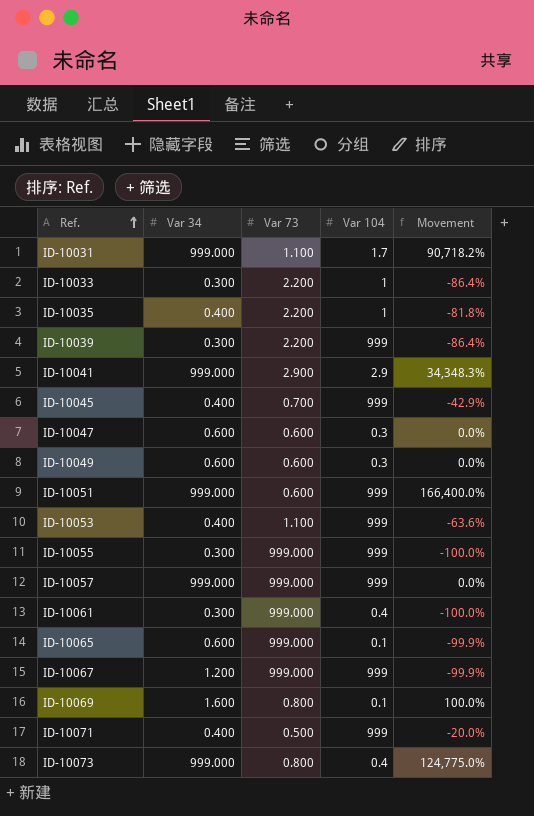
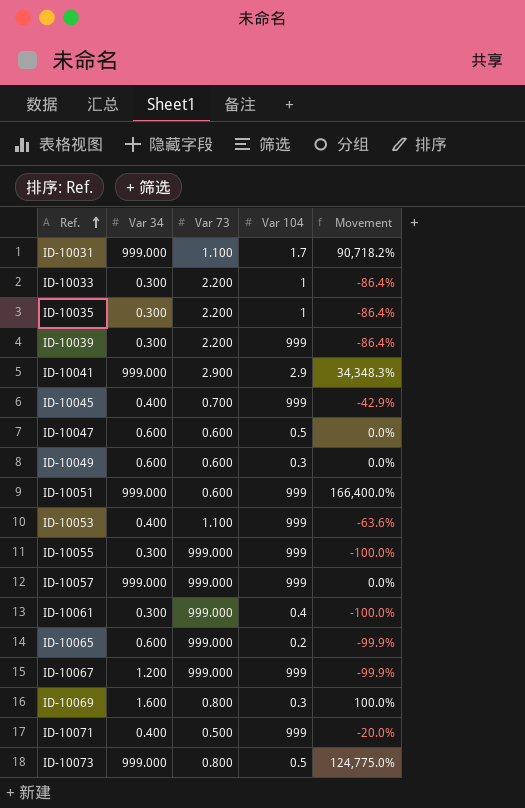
ID-10035 | Var 34: 0.400 -> 0.300
ID-10035 | Movement: -81.8% -> -86.4%
ID-10047 | Var 104: 0.3 -> 0.5
ID-10065 | Var 104: 0.1 -> 0.2
ID-10069 | Var 104: 0.1 -> 0.3
ID-10073 | Var 104: 0.4 -> 0.5

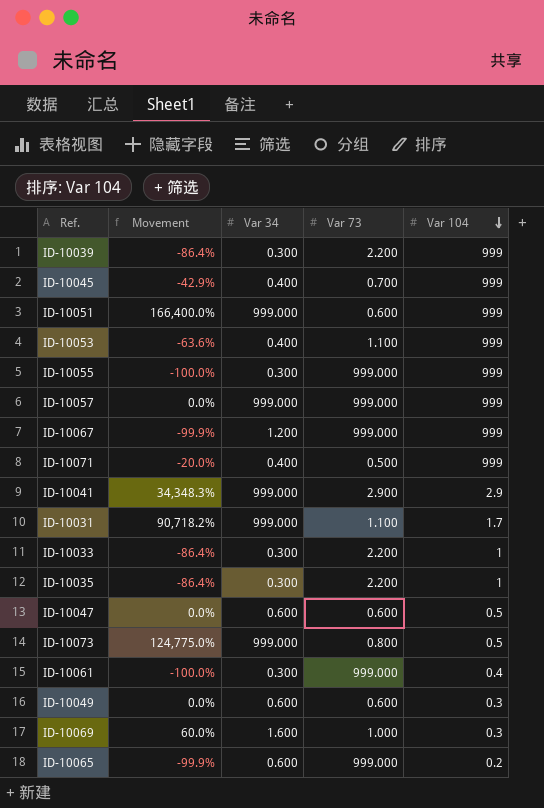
row order: Ref. ascending -> Var 104 descending
column Movement | position: 5 -> 2
ID-10069 | Movement: 100.0% -> 60.0%
ID-10069 | Var 73: 0.800 -> 1.000

